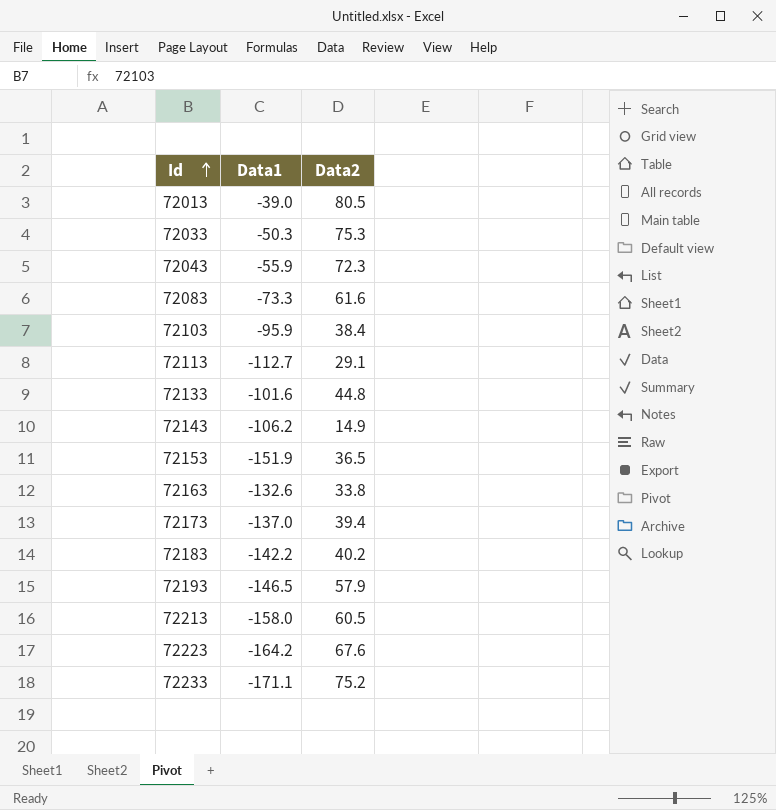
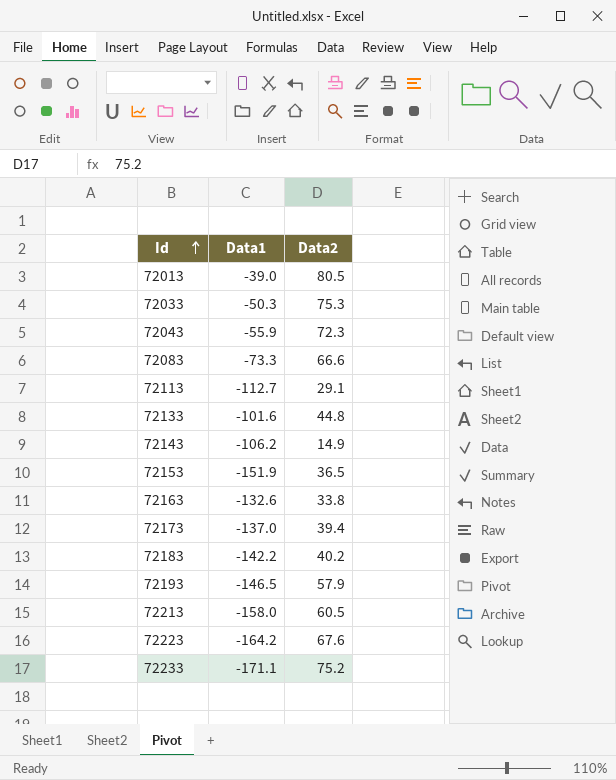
row 72103: -95.9 | 38.4 -> none
72083 | Data2: 61.6 -> 66.6

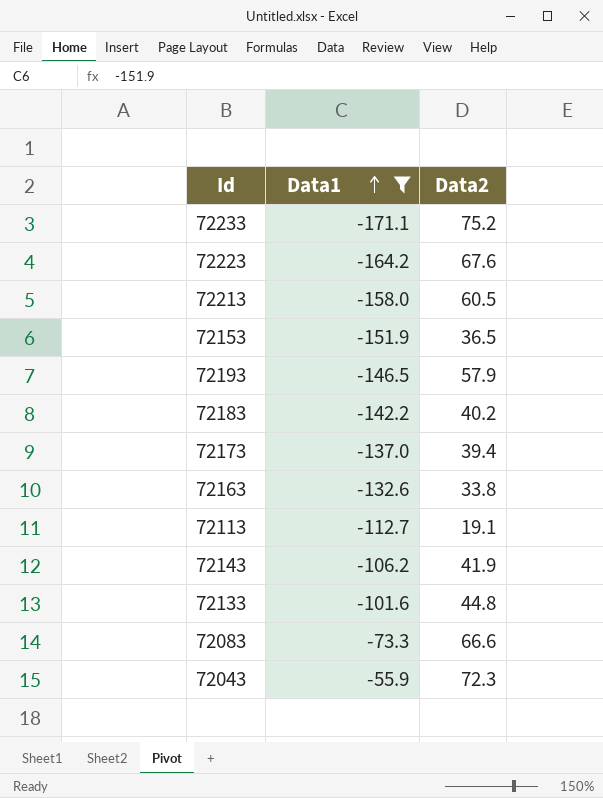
filter: none -> Data1 <= -55.9
row order: Id ascending -> Data1 ascending
72113 | Data2: 29.1 -> 19.1
72143 | Data2: 14.9 -> 41.9

